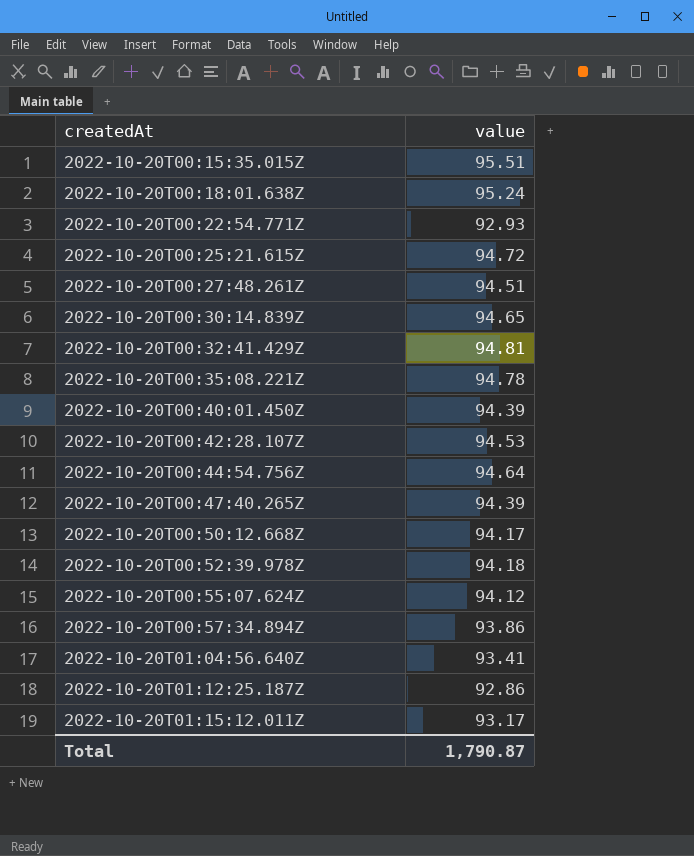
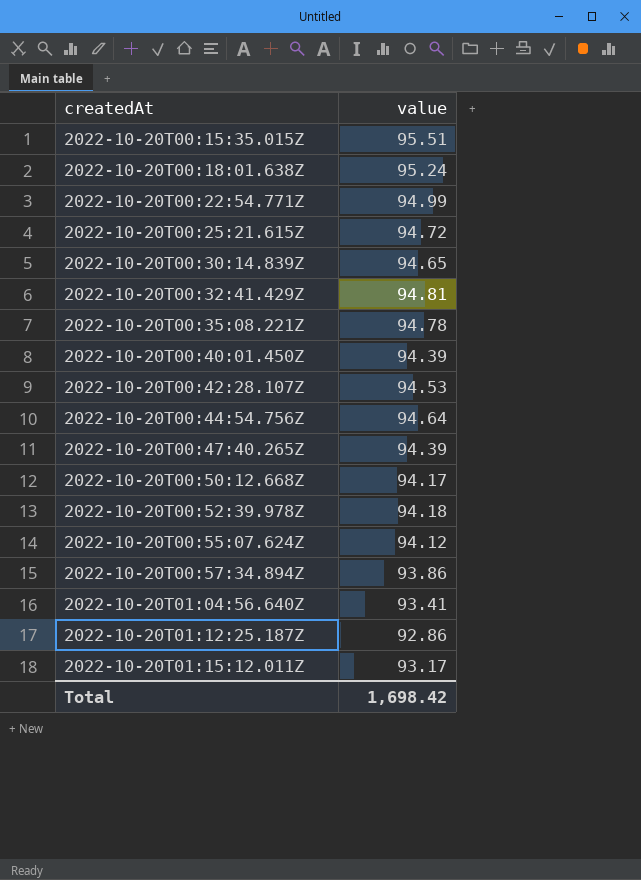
row 2022-10-20T00:27:48.261Z: 94.51 -> none
2022-10-20T00:22:54.771Z | value: 92.93 -> 94.99
Total | value: 1,790.87 -> 1,698.42

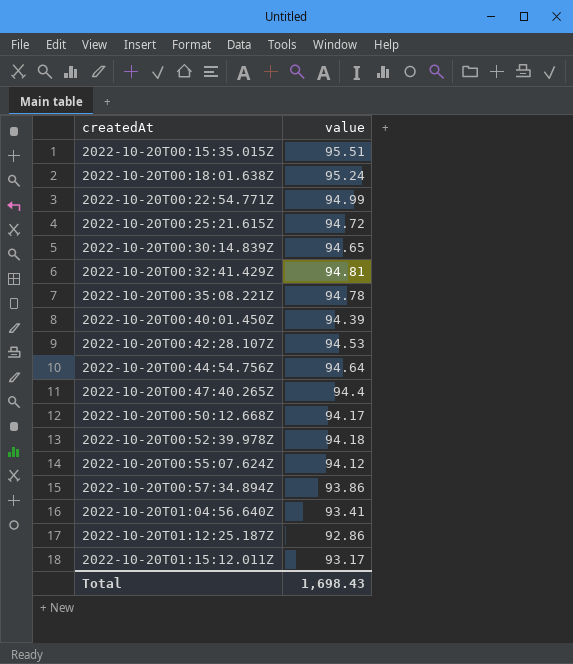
2022-10-20T00:47:40.265Z | value: 94.39 -> 94.4
Total | value: 1,698.42 -> 1,698.43

